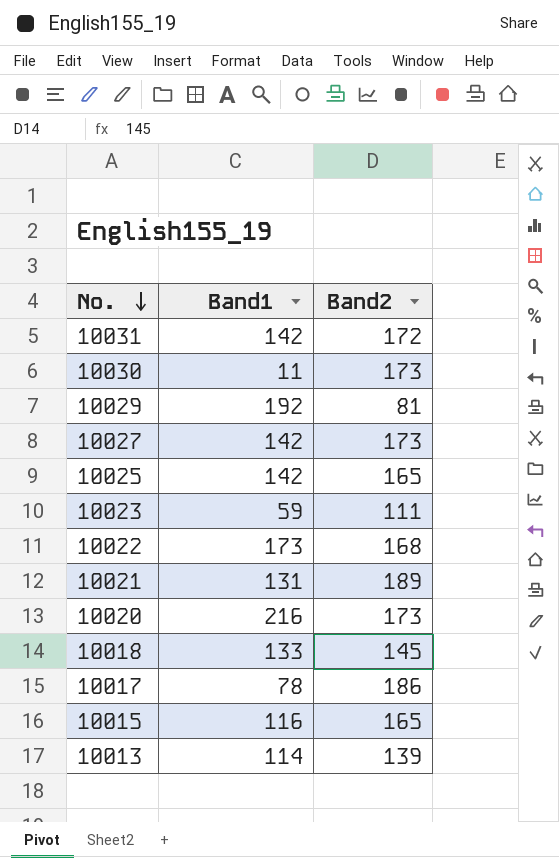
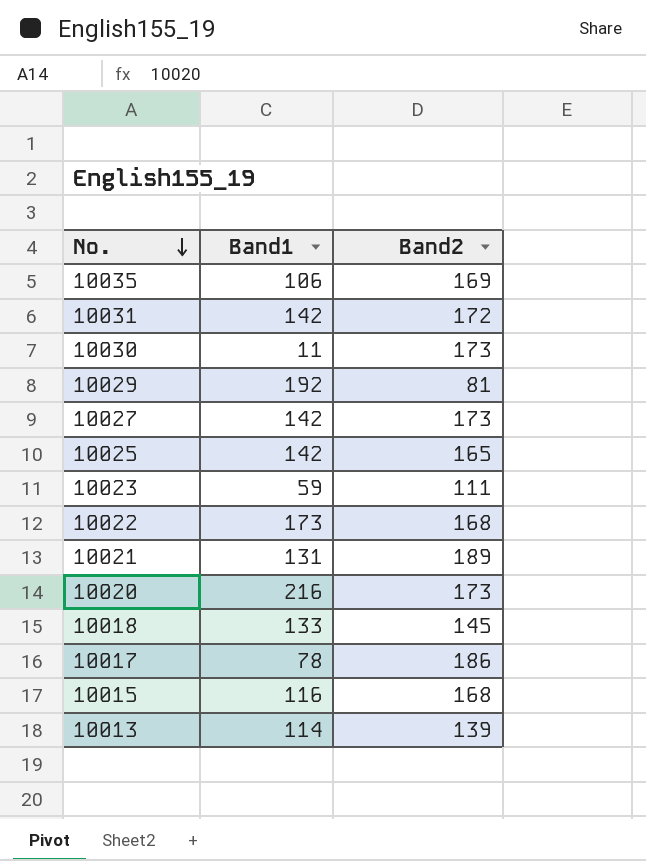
row 10035: none -> 106 | 169
10015 | Band2: 165 -> 168

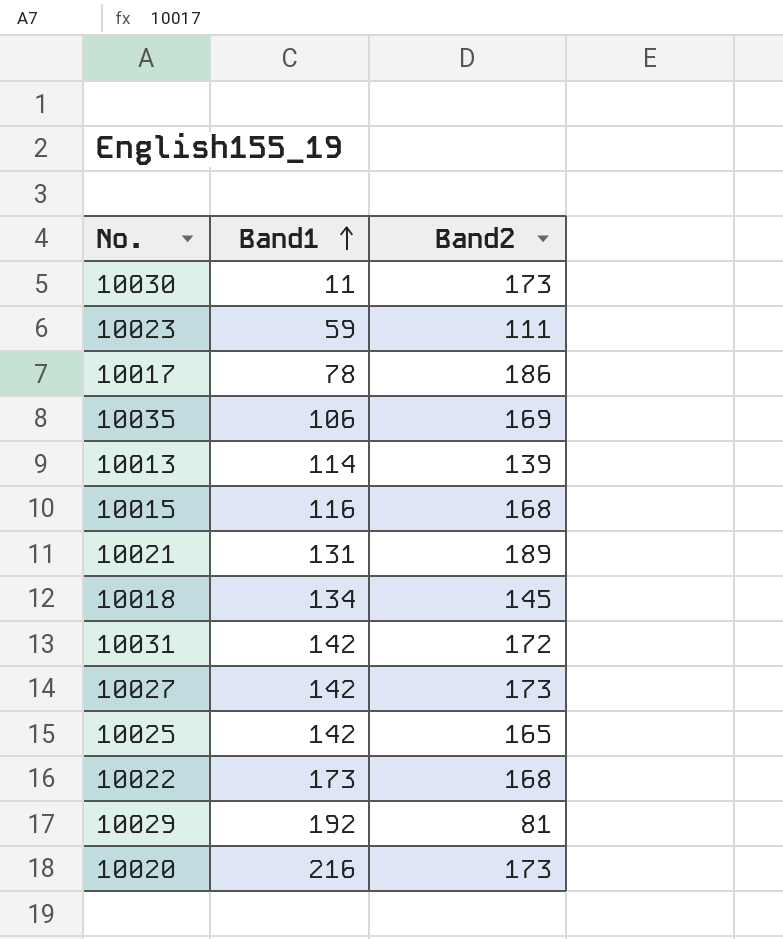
row order: No. descending -> Band1 ascending
10018 | Band1: 133 -> 134

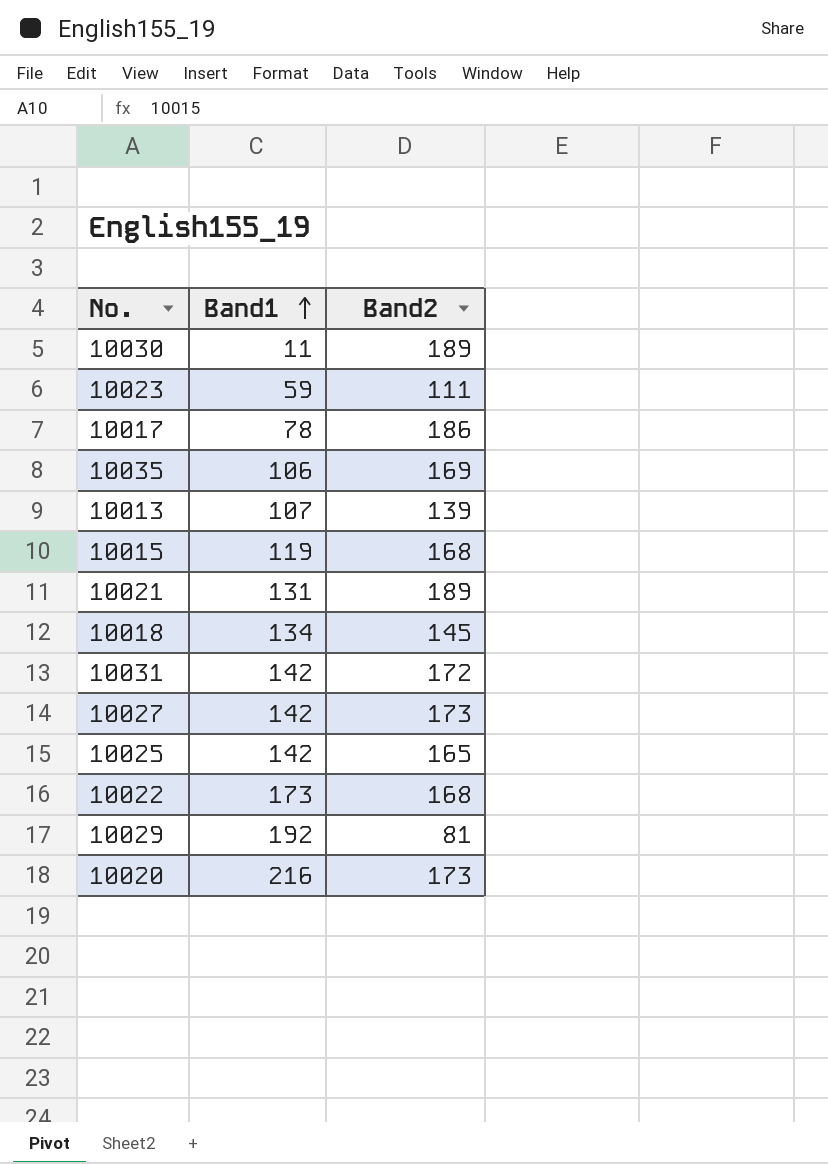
10030 | Band2: 173 -> 189
10013 | Band1: 114 -> 107
10015 | Band1: 116 -> 119

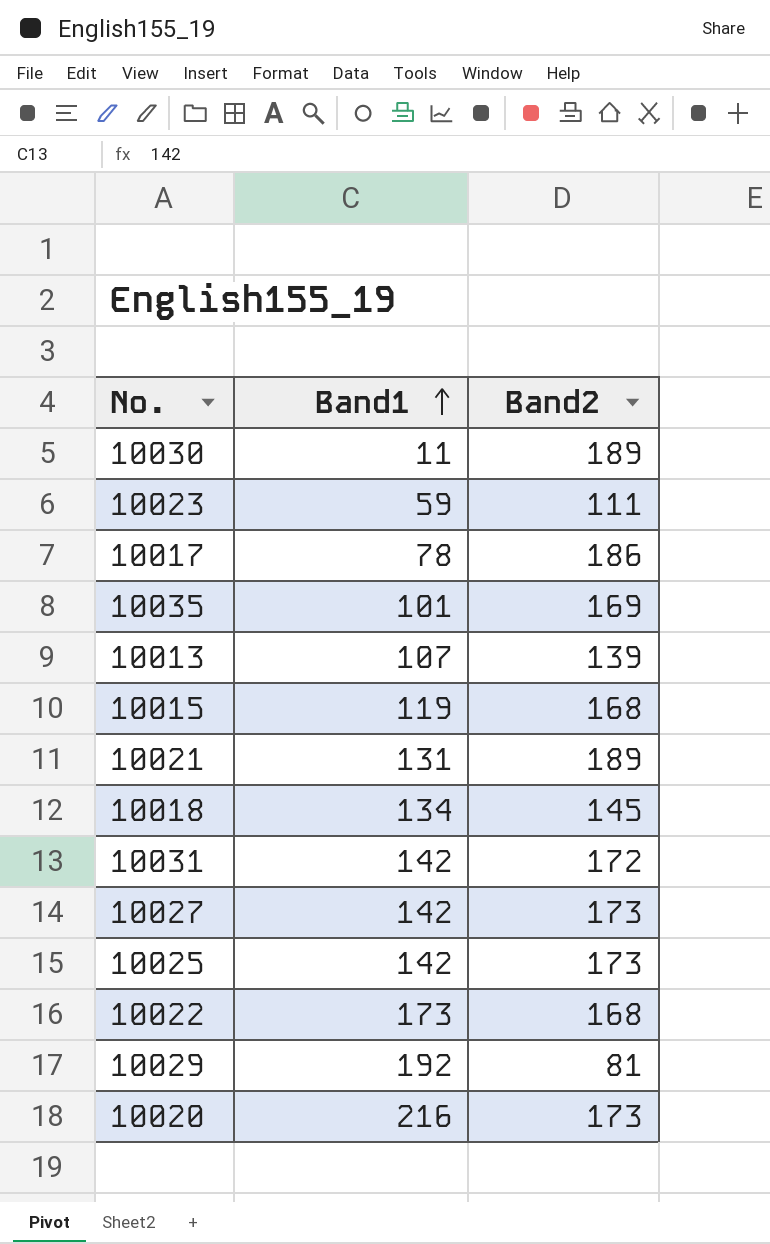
10035 | Band1: 106 -> 101
10025 | Band2: 165 -> 173

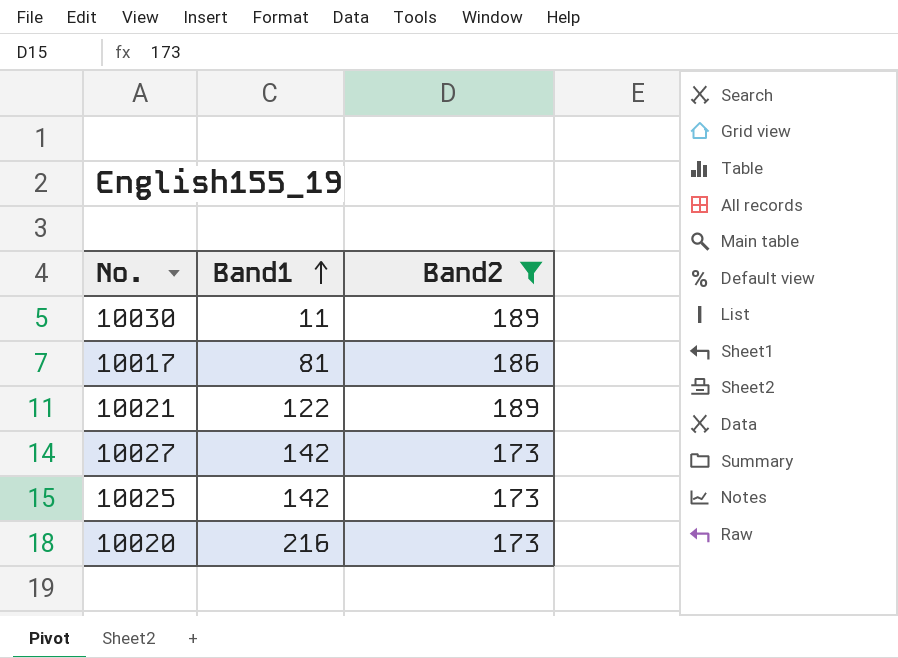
filter: none -> Band2 >= 173
10017 | Band1: 78 -> 81
10021 | Band1: 131 -> 122

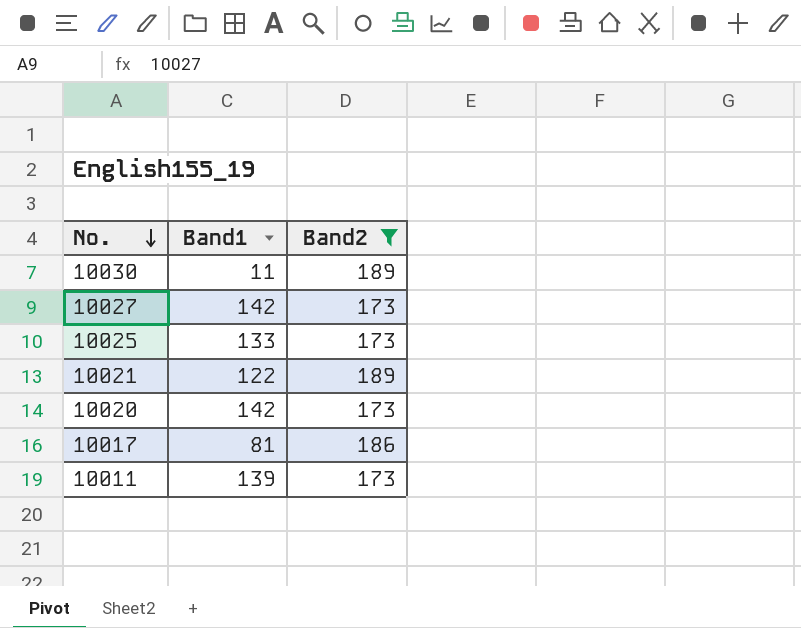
row order: Band1 ascending -> No. descending
10025 | Band1: 142 -> 133
10020 | Band1: 216 -> 142
row 10011: none -> 139 | 173

